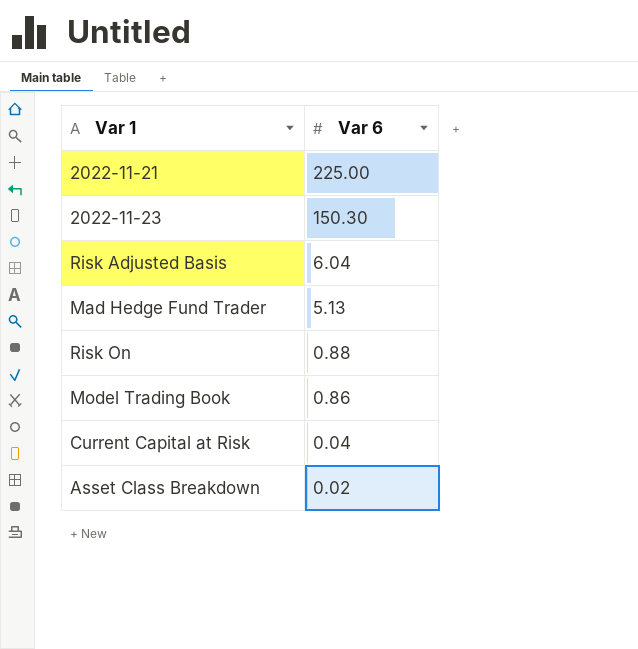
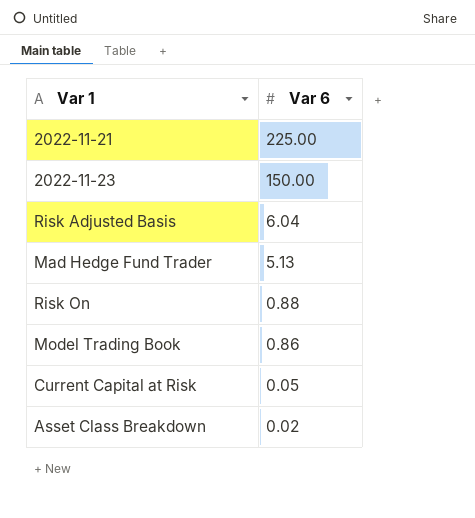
2022-11-23 | Var 6: 150.30 -> 150.00
Current Capital at Risk | Var 6: 0.04 -> 0.05

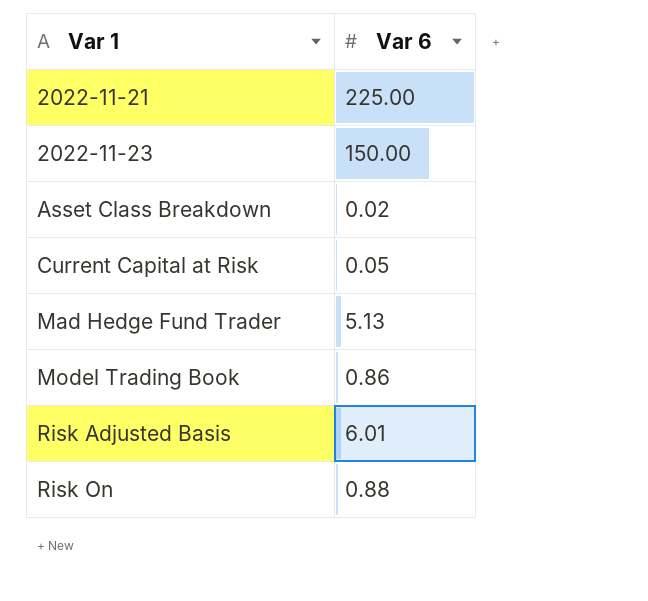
row order: Var 6 descending -> Var 1 ascending
Risk Adjusted Basis | Var 6: 6.04 -> 6.01

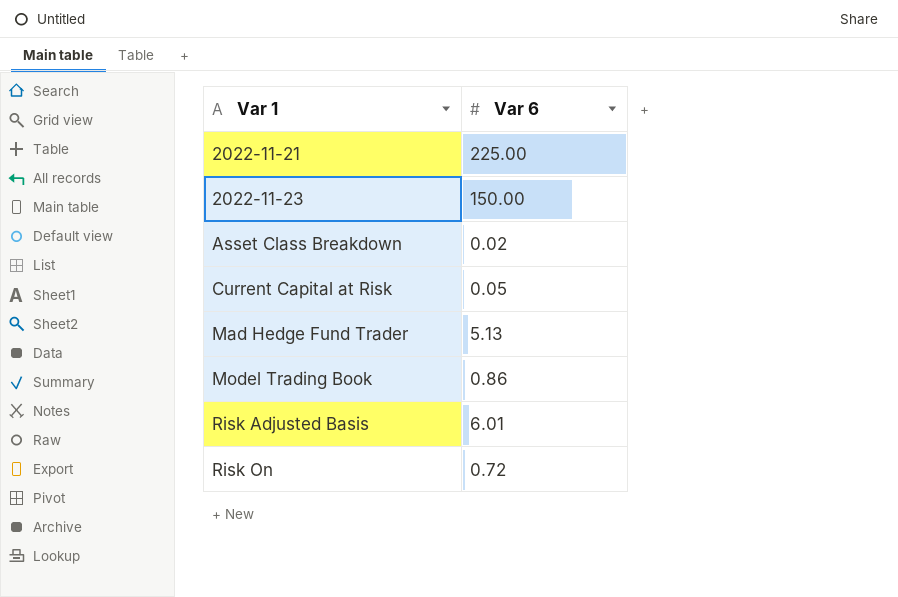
Risk On | Var 6: 0.88 -> 0.72

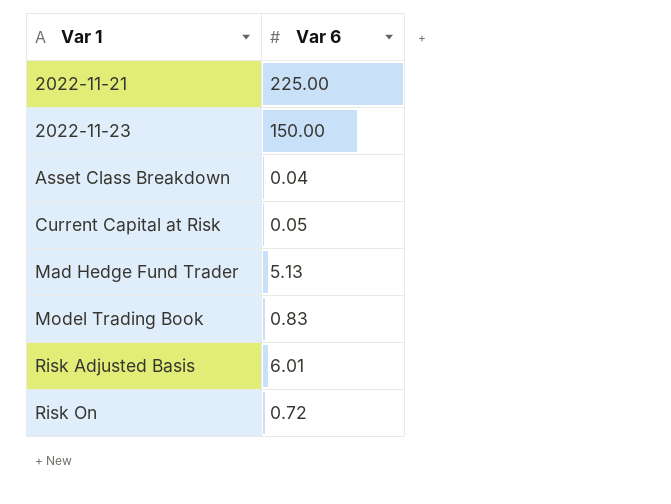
Asset Class Breakdown | Var 6: 0.02 -> 0.04
Model Trading Book | Var 6: 0.86 -> 0.83

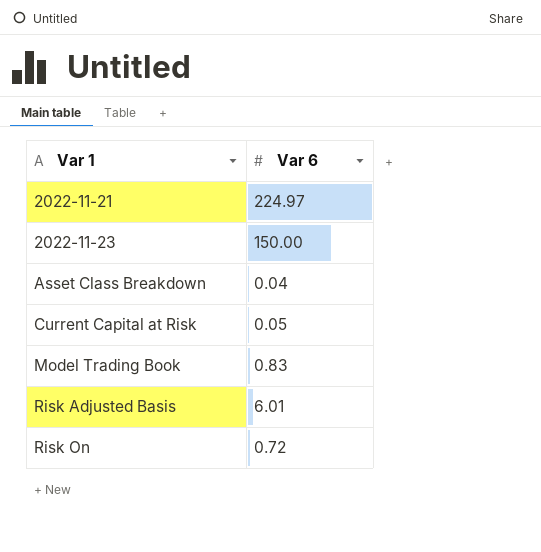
row Mad Hedge Fund Trader: 5.13 -> none
2022-11-21 | Var 6: 225.00 -> 224.97

